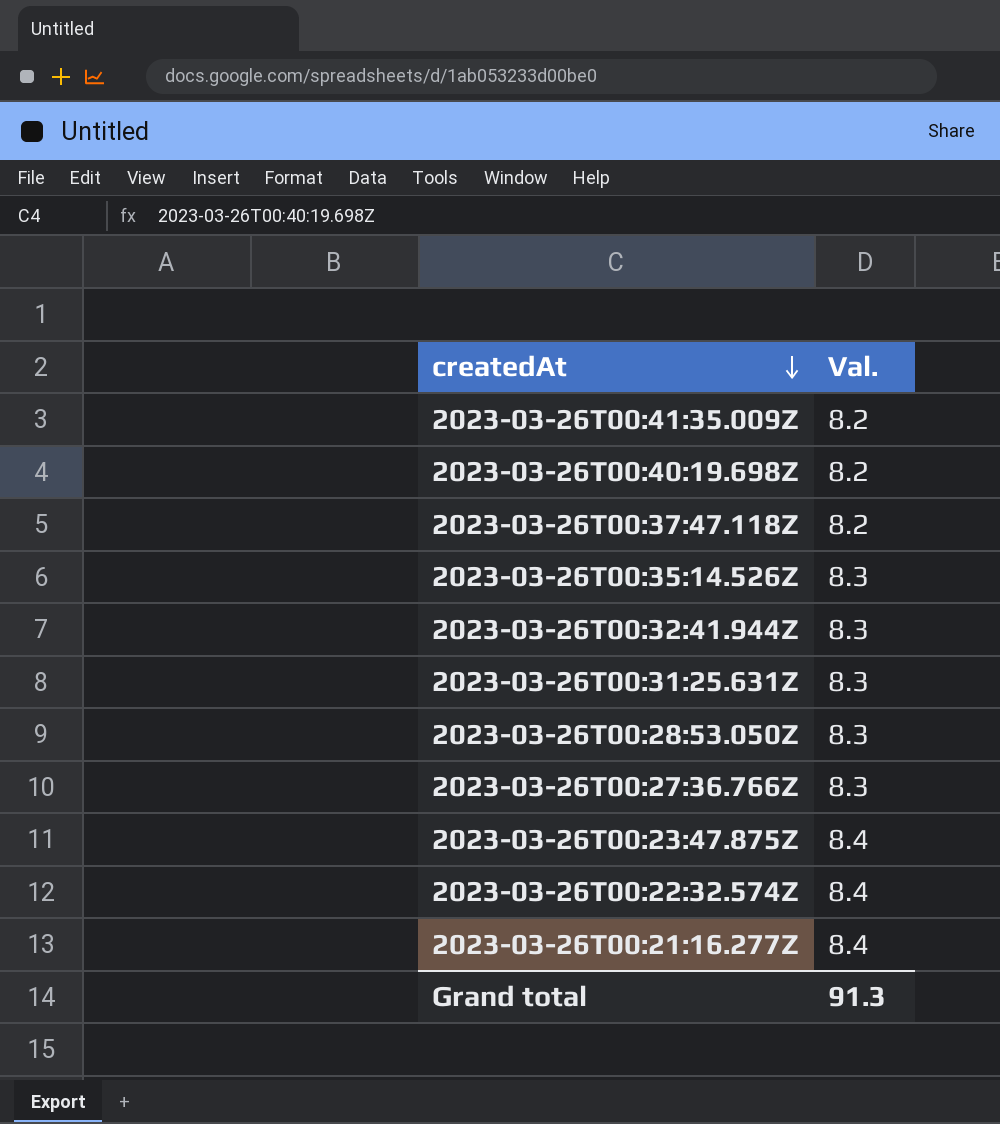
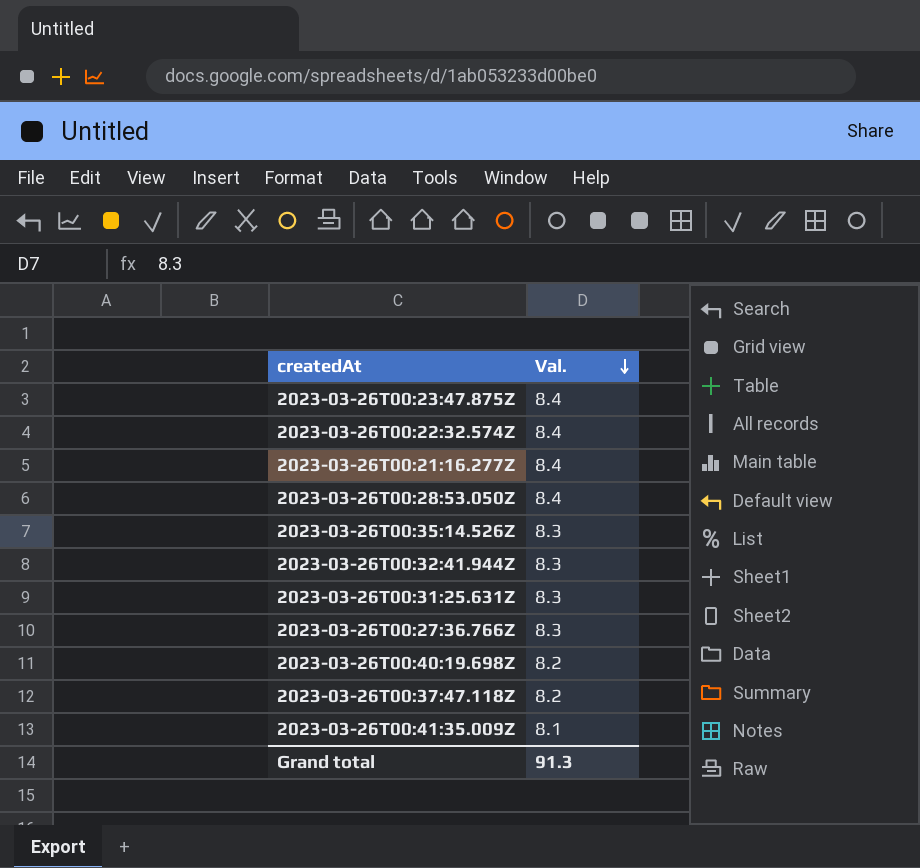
row order: createdAt descending -> Val. descending
2023-03-26T00:28:53.050Z | Val.: 8.3 -> 8.4
2023-03-26T00:41:35.009Z | Val.: 8.2 -> 8.1

